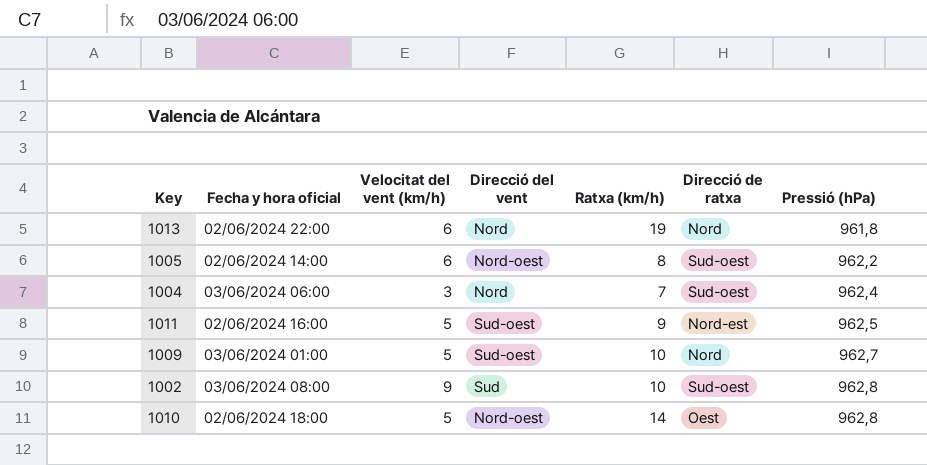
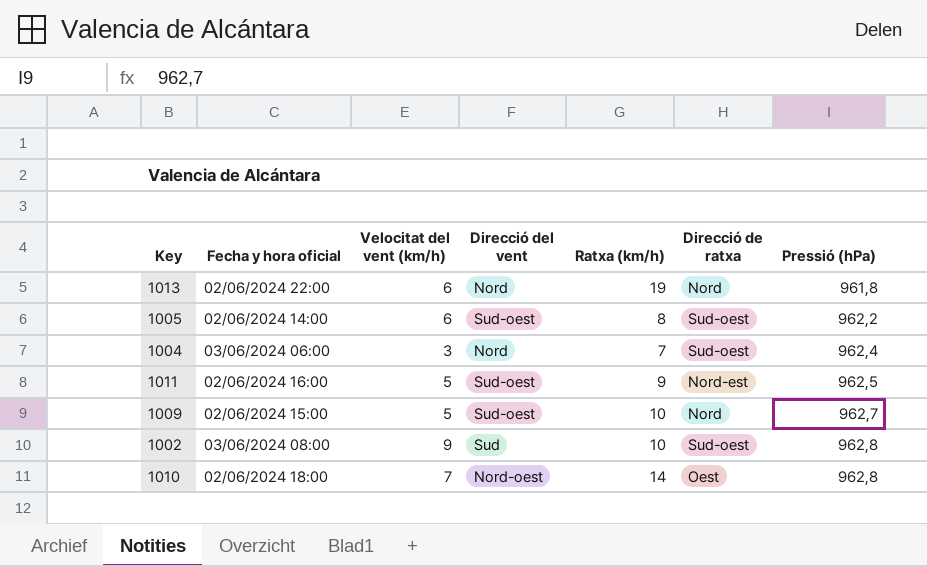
1005 | Direcció del vent: Nord-oest -> Sud-oest
1009 | Fecha y hora oficial: 03/06/2024 01:00 -> 02/06/2024 15:00
1010 | Velocitat del vent (km/h): 5 -> 7

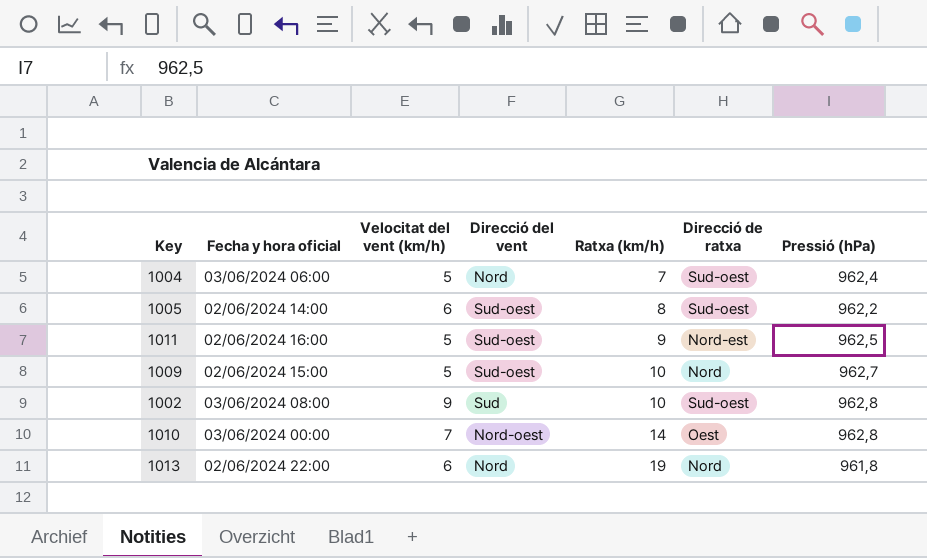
row order: Pressió (hPa) ascending -> Ratxa (km/h) ascending
1004 | Velocitat del vent (km/h): 3 -> 5
1010 | Fecha y hora oficial: 02/06/2024 18:00 -> 03/06/2024 00:00

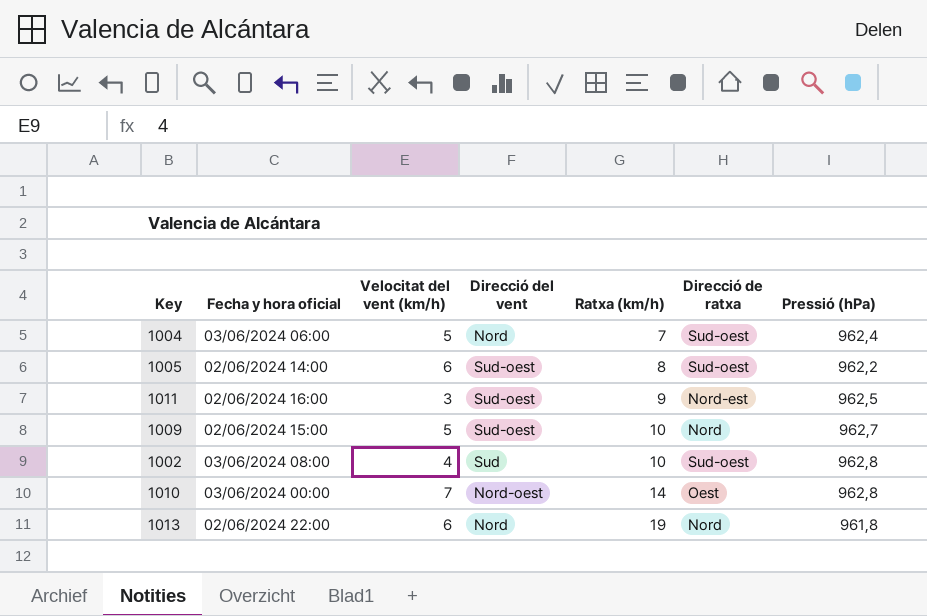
1011 | Velocitat del vent (km/h): 5 -> 3
1002 | Velocitat del vent (km/h): 9 -> 4

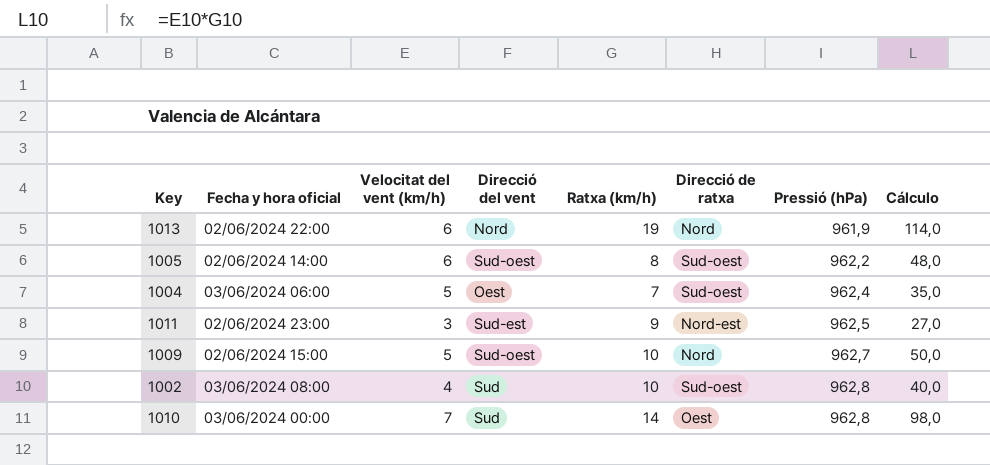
row order: Ratxa (km/h) ascending -> Pressió (hPa) ascending
column Cálculo | formula: none -> [Velocitat del vent (km/h)] * [Ratxa (km/h)]
1013 | Pressió (hPa): 961,8 -> 961,9
1004 | Direcció del vent: Nord -> Oest
1011 | Fecha y hora oficial: 02/06/2024 16:00 -> 02/06/2024 23:00
1011 | Direcció del vent: Sud-oest -> Sud-est
1010 | Direcció del vent: Nord-oest -> Sud

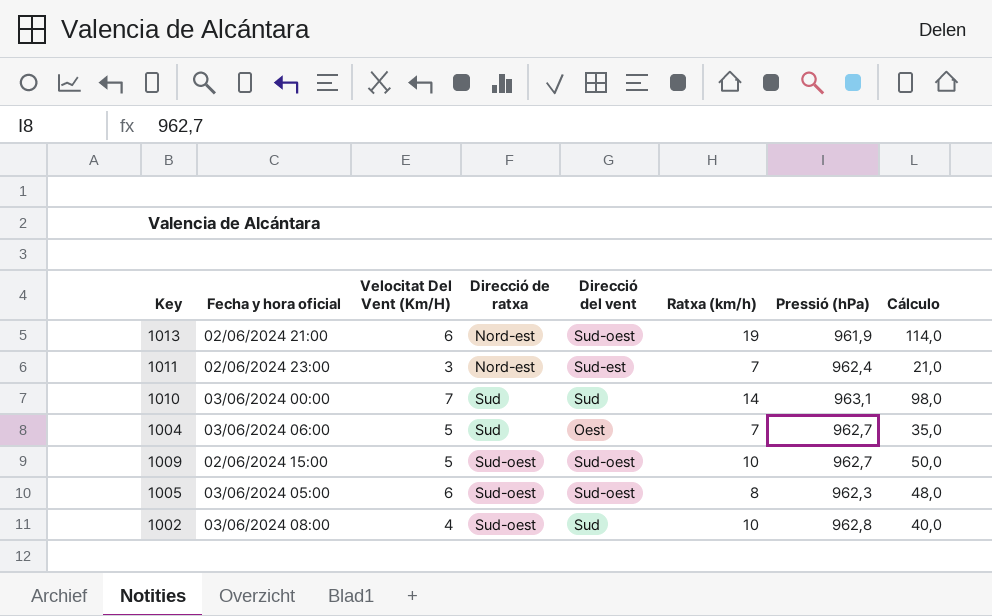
row order: Pressió (hPa) ascending -> Direcció de ratxa ascending
column name: Velocitat del vent (km/h) -> Velocitat Del Vent (Km/H)
column Direcció de ratxa | position: 6 -> 4
1013 | Fecha y hora oficial: 02/06/2024 22:00 -> 02/06/2024 21:00
1013 | Direcció de ratxa: Nord -> Nord-est
1013 | Direcció del vent: Nord -> Sud-oest
1011 | Ratxa (km/h): 9 -> 7
1011 | Pressió (hPa): 962,5 -> 962,4
1011 | Cálculo: 27,0 -> 21,0
1010 | Direcció de ratxa: Oest -> Sud
1010 | Pressió (hPa): 962,8 -> 963,1
1004 | Direcció de ratxa: Sud-oest -> Sud
1004 | Pressió (hPa): 962,4 -> 962,7
1009 | Direcció de ratxa: Nord -> Sud-oest
1005 | Fecha y hora oficial: 02/06/2024 14:00 -> 03/06/2024 05:00
1005 | Pressió (hPa): 962,2 -> 962,3

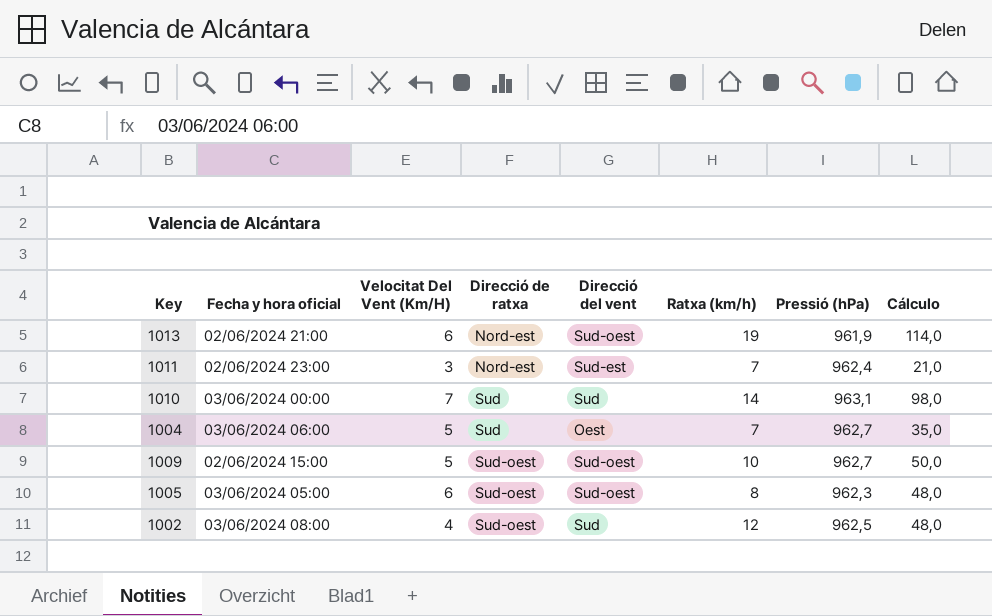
1002 | Ratxa (km/h): 10 -> 12
1002 | Pressió (hPa): 962,8 -> 962,5
1002 | Cálculo: 40,0 -> 48,0

